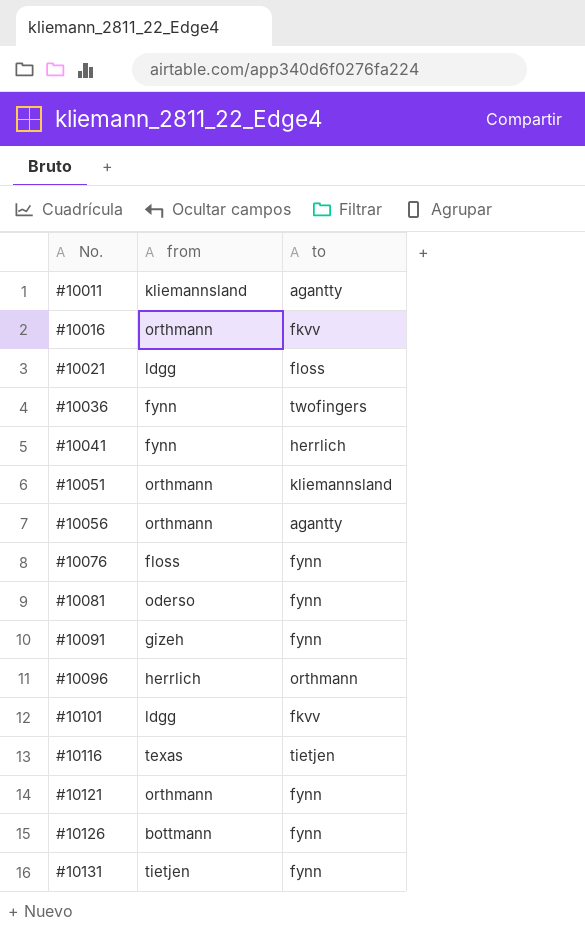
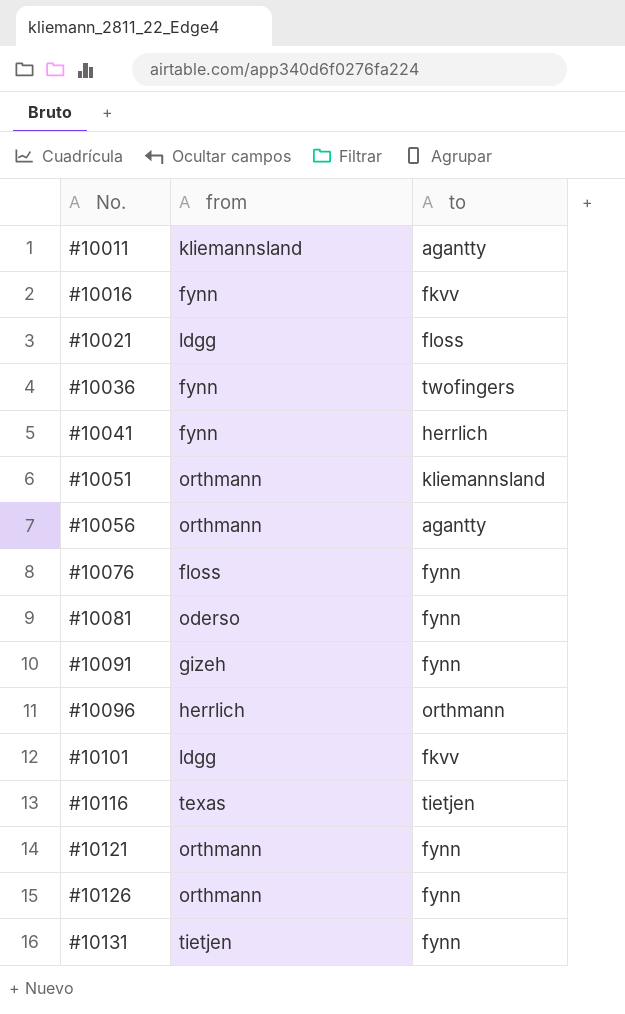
#10016 | from: orthmann -> fynn
#10126 | from: bottmann -> orthmann

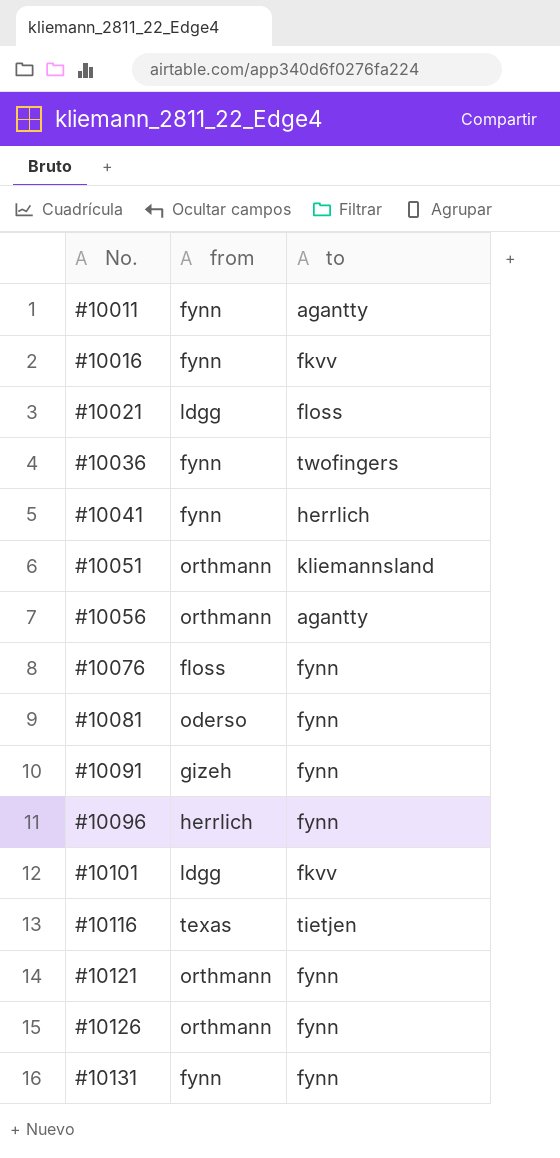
#10011 | from: kliemannsland -> fynn
#10096 | to: orthmann -> fynn
#10131 | from: tietjen -> fynn

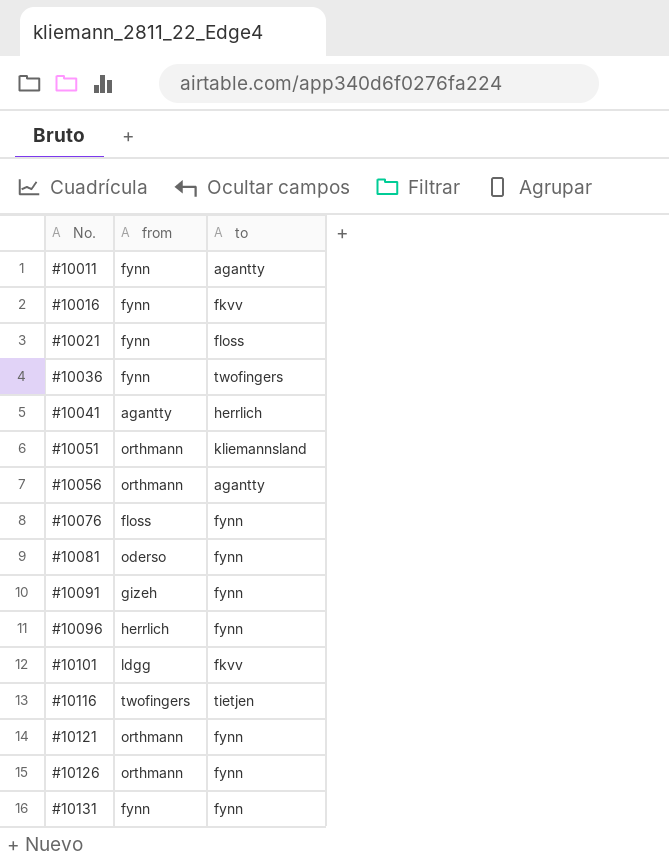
#10021 | from: ldgg -> fynn
#10041 | from: fynn -> agantty
#10116 | from: texas -> twofingers

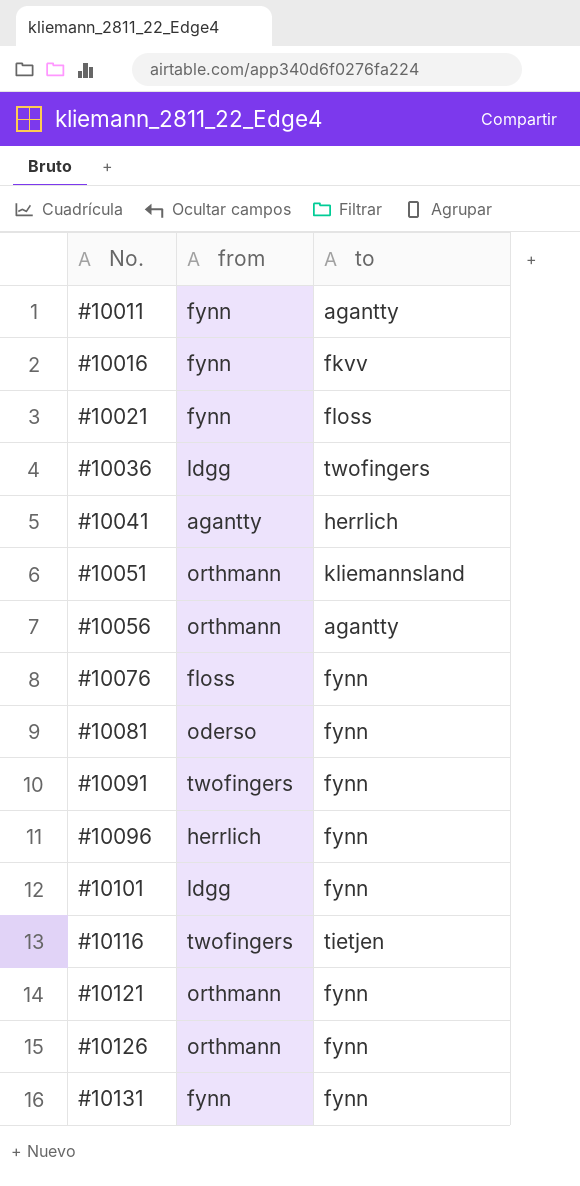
#10036 | from: fynn -> ldgg
#10091 | from: gizeh -> twofingers
#10101 | to: fkvv -> fynn

